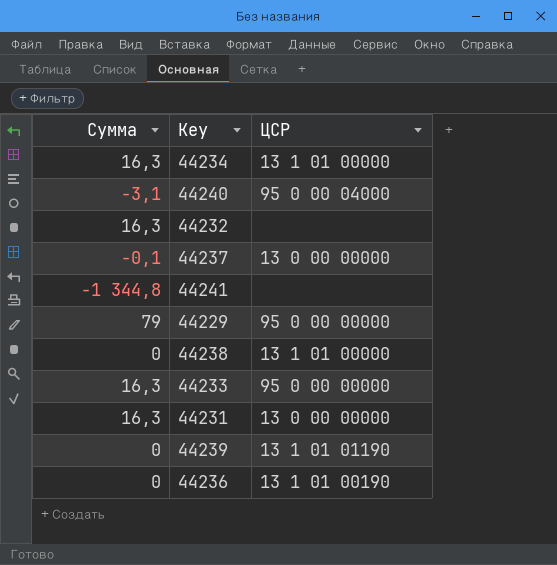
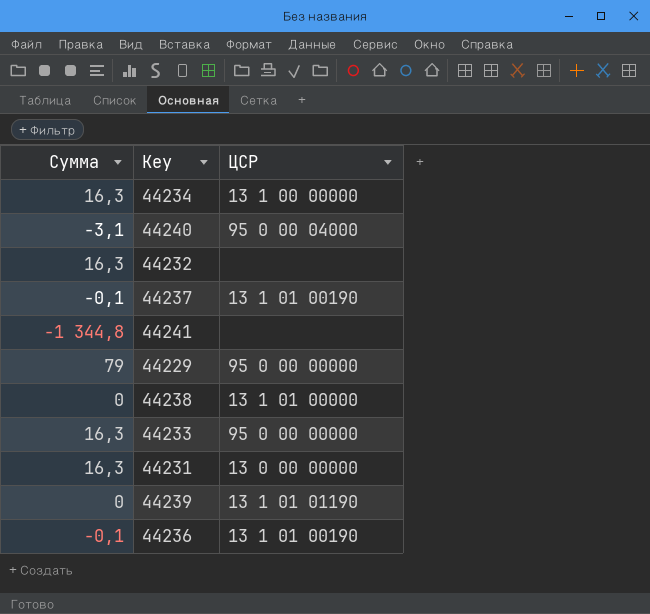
44234 | ЦСР: 13 1 01 00000 -> 13 1 00 00000
44237 | ЦСР: 13 0 00 00000 -> 13 1 01 00190
44236 | Сумма: 0 -> -0,1

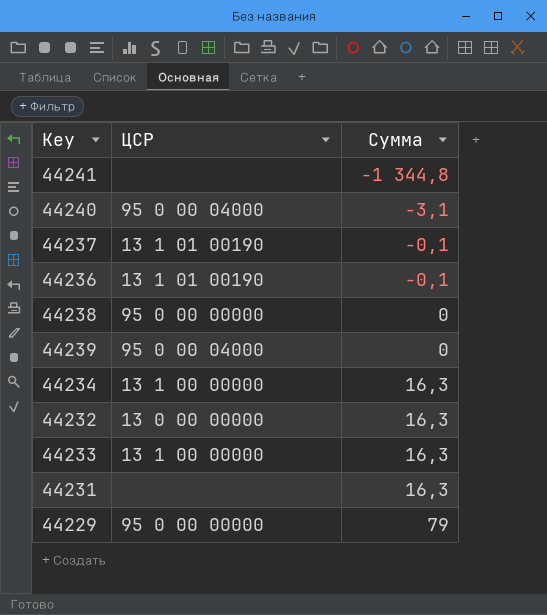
row order: none -> Сумма ascending
column Сумма | position: 1 -> 3
44238 | ЦСР: 13 1 01 00000 -> 95 0 00 00000
44239 | ЦСР: 13 1 01 01190 -> 95 0 00 04000
44232 | ЦСР: none -> 13 0 00 00000
44233 | ЦСР: 95 0 00 00000 -> 13 1 00 00000
44231 | ЦСР: 13 0 00 00000 -> none

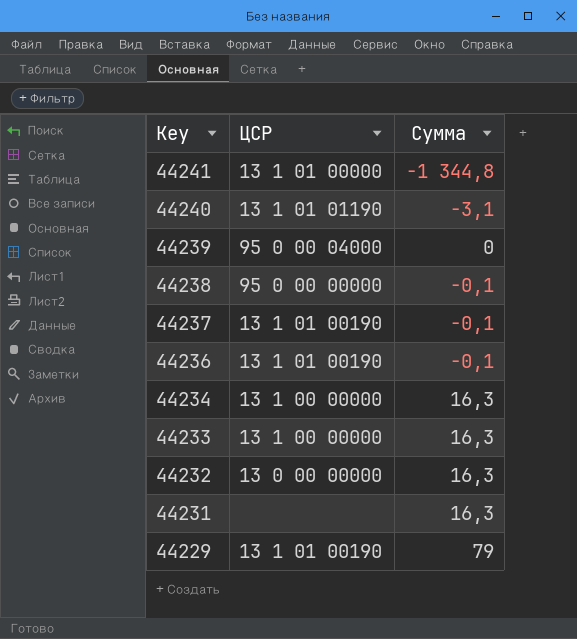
row order: Сумма ascending -> Key descending
44241 | ЦСР: none -> 13 1 01 00000
44240 | ЦСР: 95 0 00 04000 -> 13 1 01 01190
44238 | Сумма: 0 -> -0,1
44229 | ЦСР: 95 0 00 00000 -> 13 1 01 00190

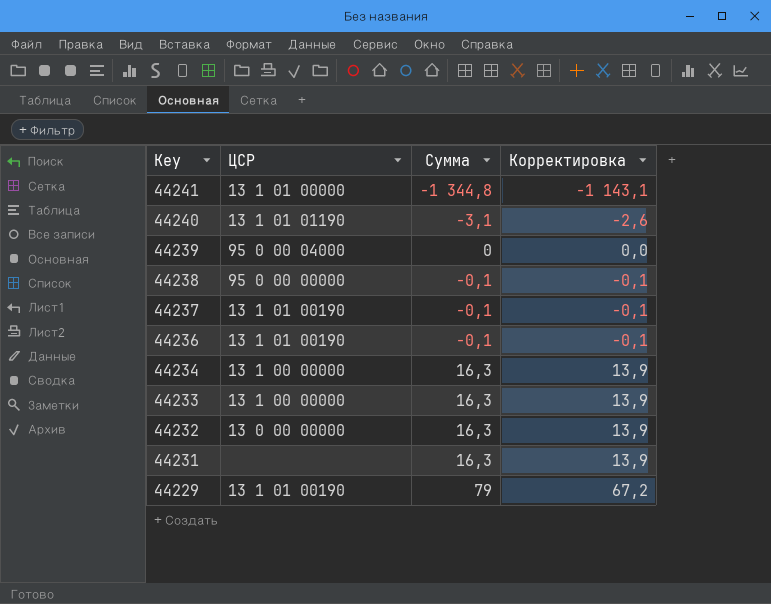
column Корректировка | formula: none -> [Сумма] * 0,85

